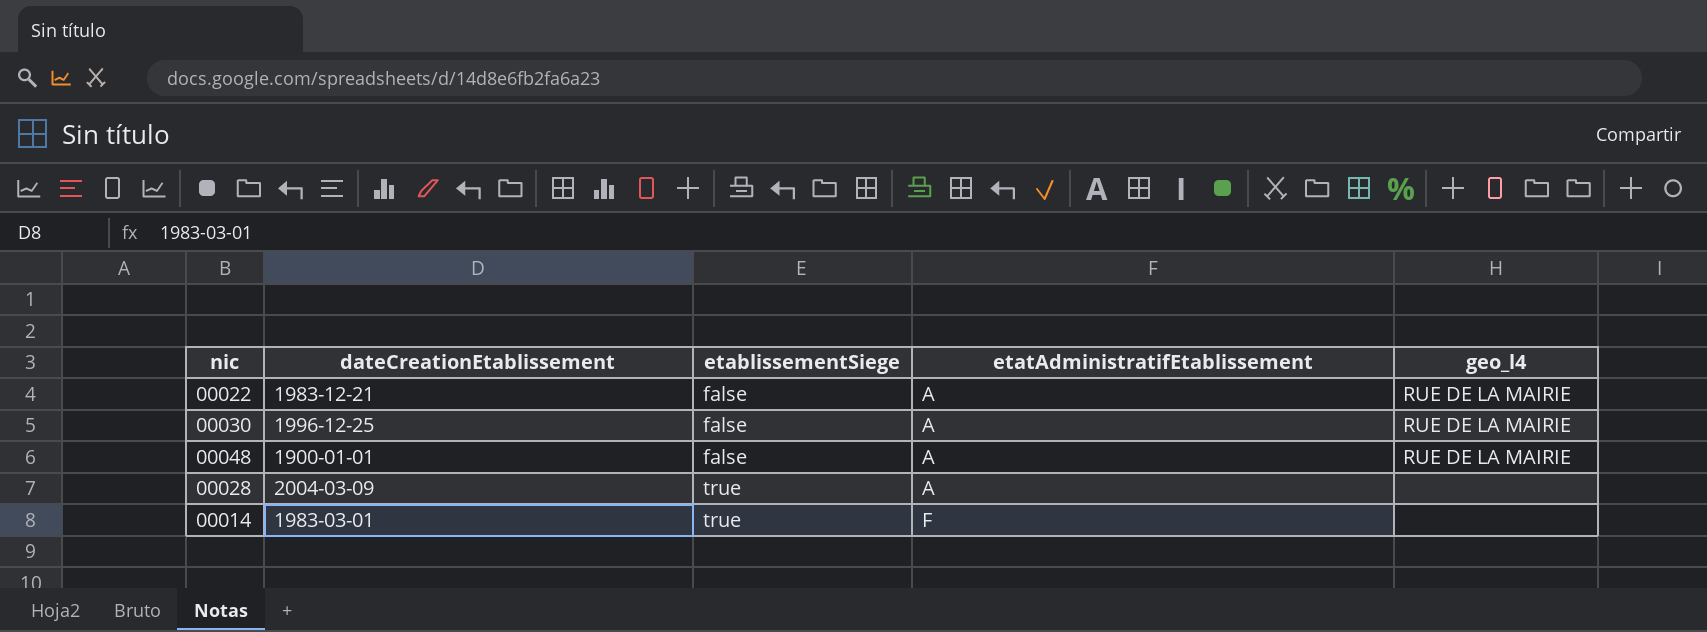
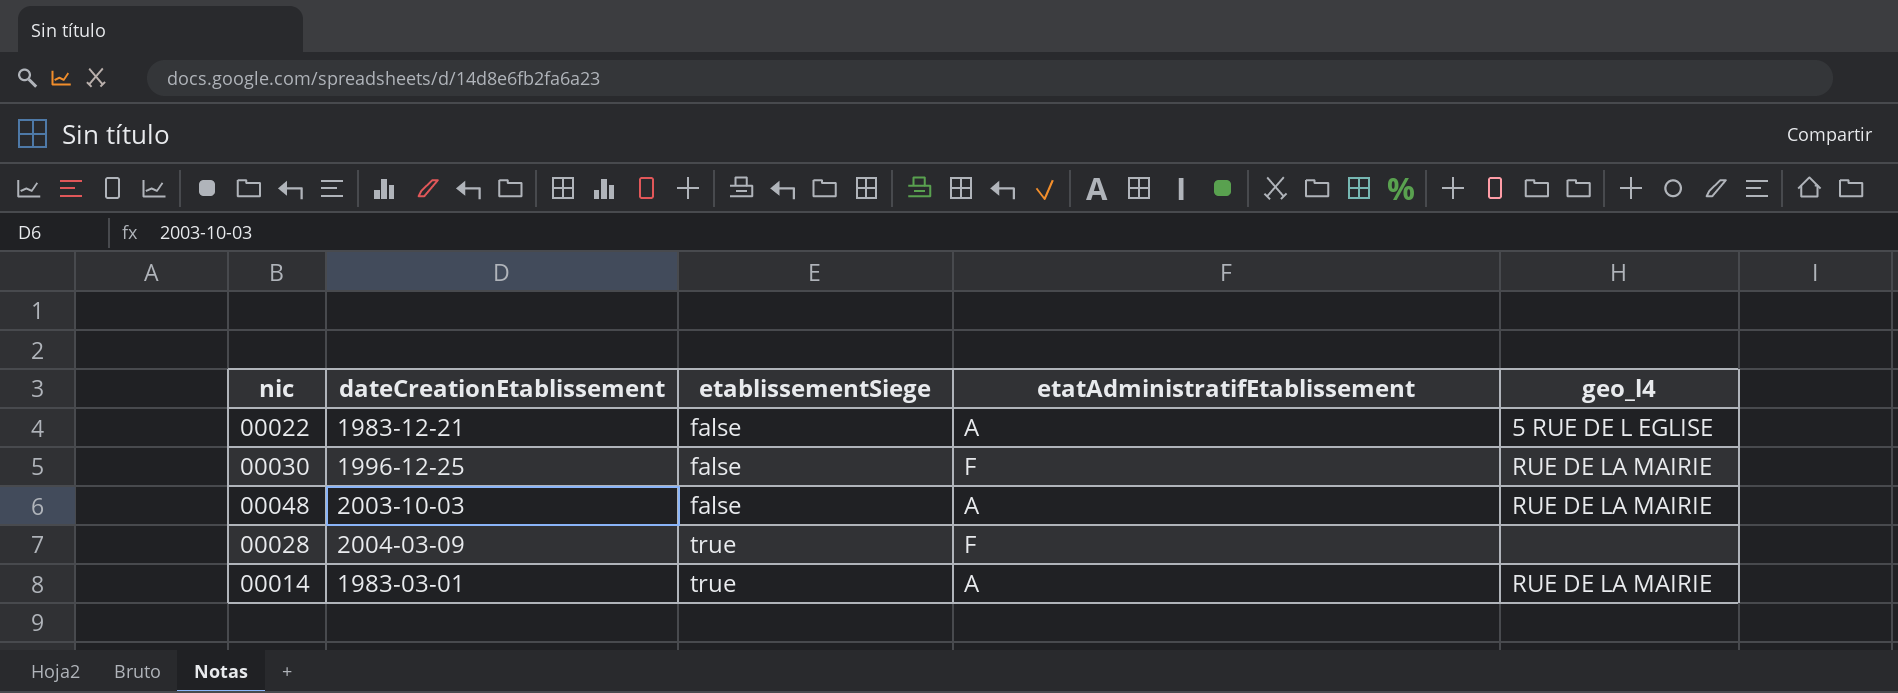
00022 | geo_l4: RUE DE LA MAIRIE -> 5 RUE DE L EGLISE
00030 | etatAdministratifEtablissement: A -> F
00048 | dateCreationEtablissement: 1900-01-01 -> 2003-10-03
00028 | etatAdministratifEtablissement: A -> F
00014 | etatAdministratifEtablissement: F -> A
00014 | geo_l4: none -> RUE DE LA MAIRIE

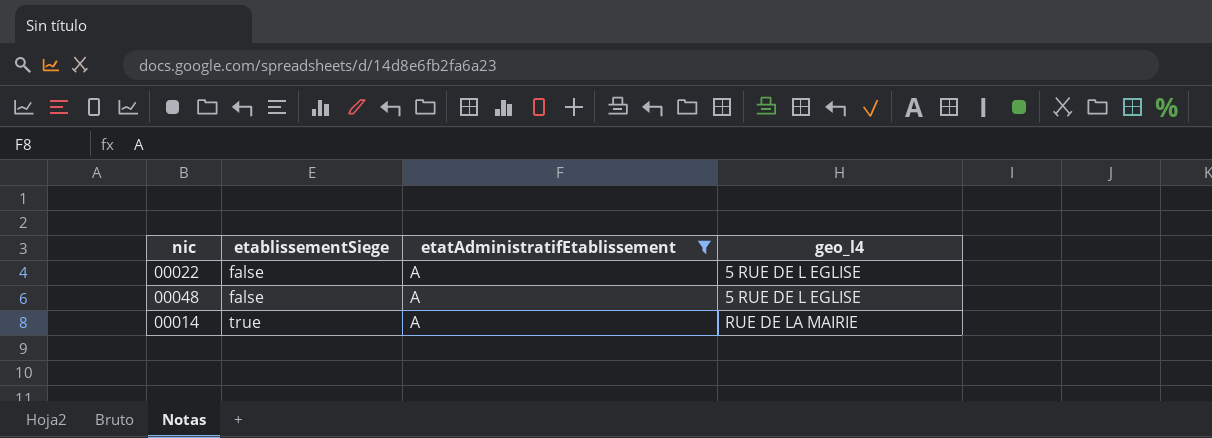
filter: none -> etatAdministratifEtablissement = A
column dateCreationEtablissement | position: 2 -> none
00048 | geo_l4: RUE DE LA MAIRIE -> 5 RUE DE L EGLISE

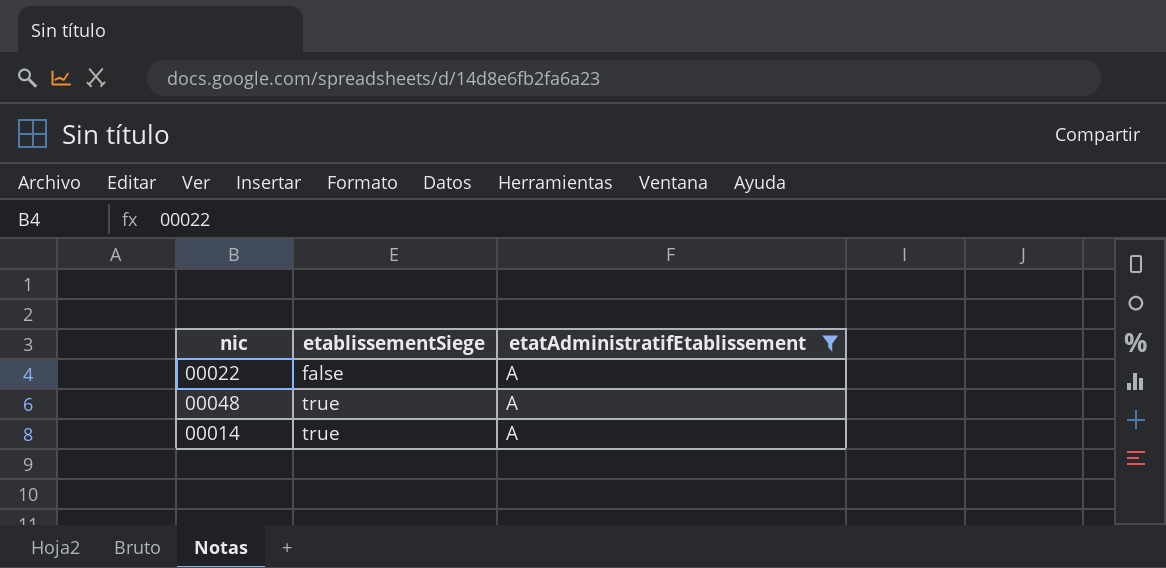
column geo_l4 | position: 4 -> none
00048 | etablissementSiege: false -> true

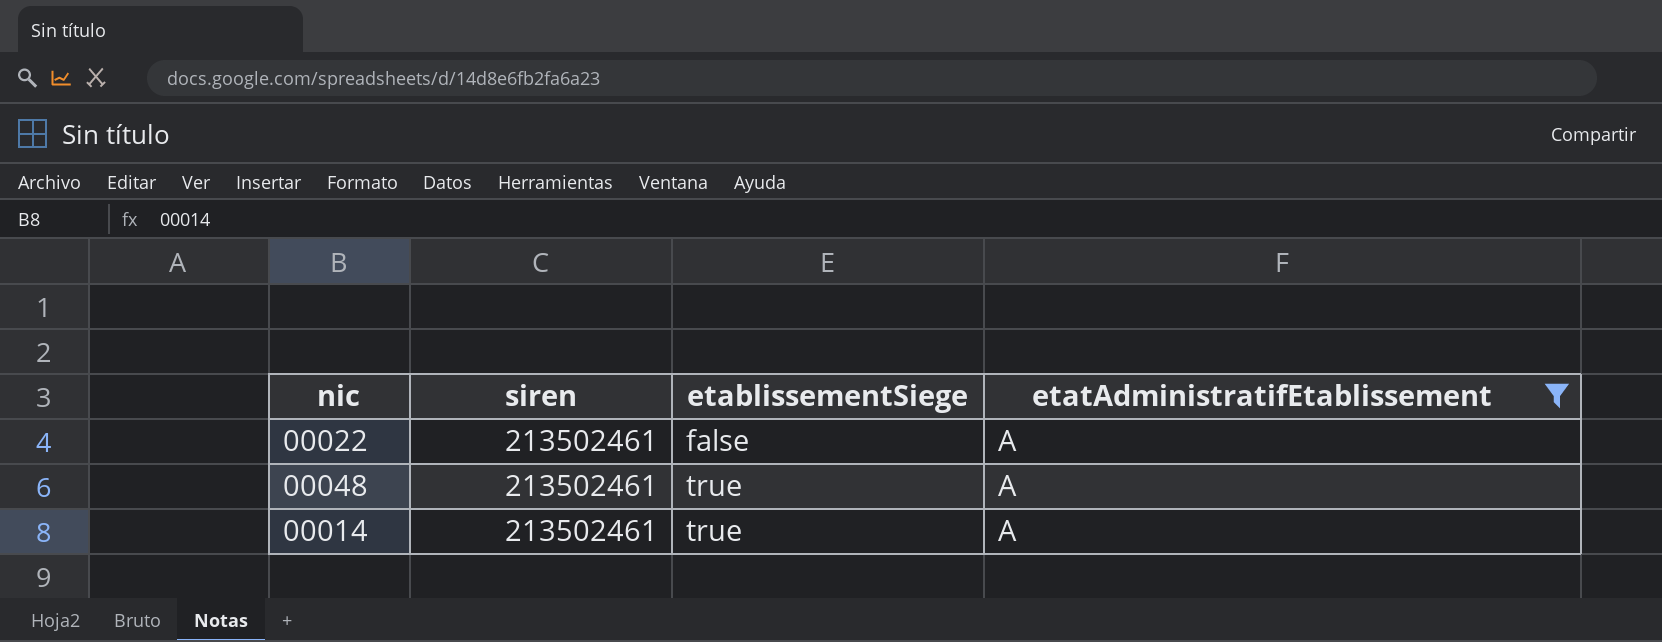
column siren | position: none -> 2

